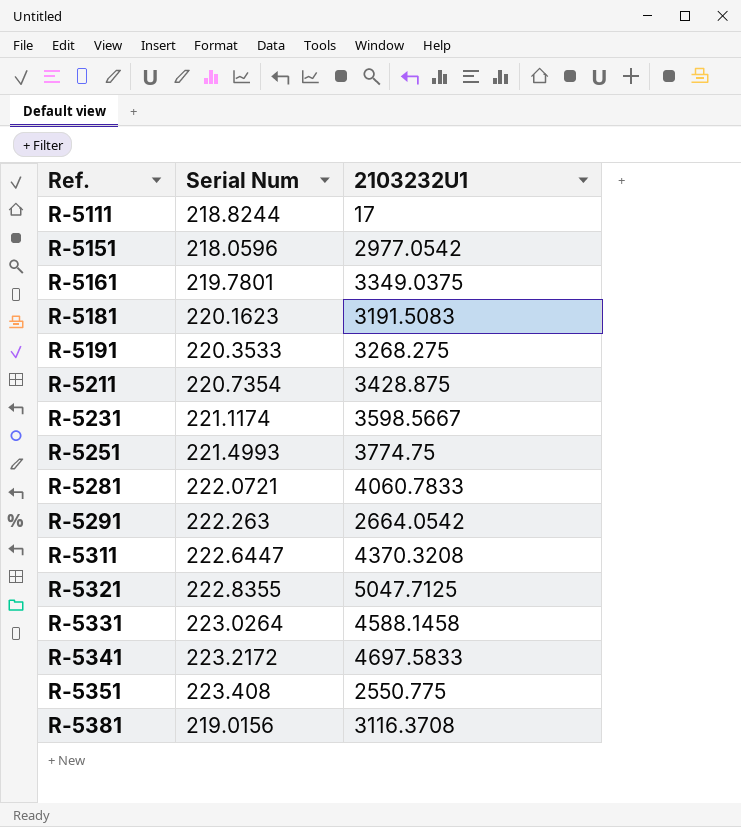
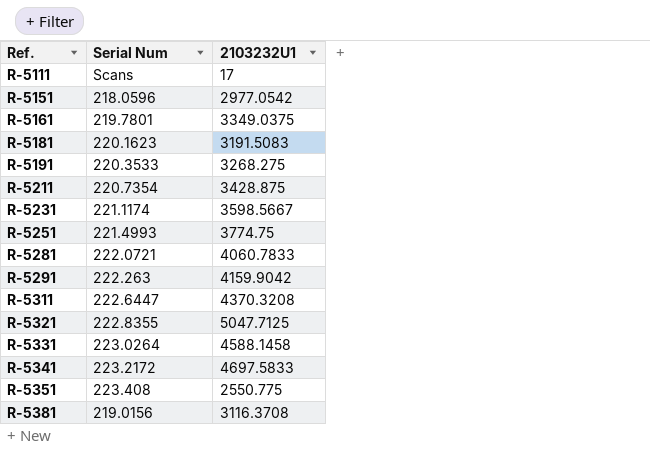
R-5111 | Serial Num: 218.8244 -> Scans
R-5291 | 2103232U1: 2664.0542 -> 4159.9042

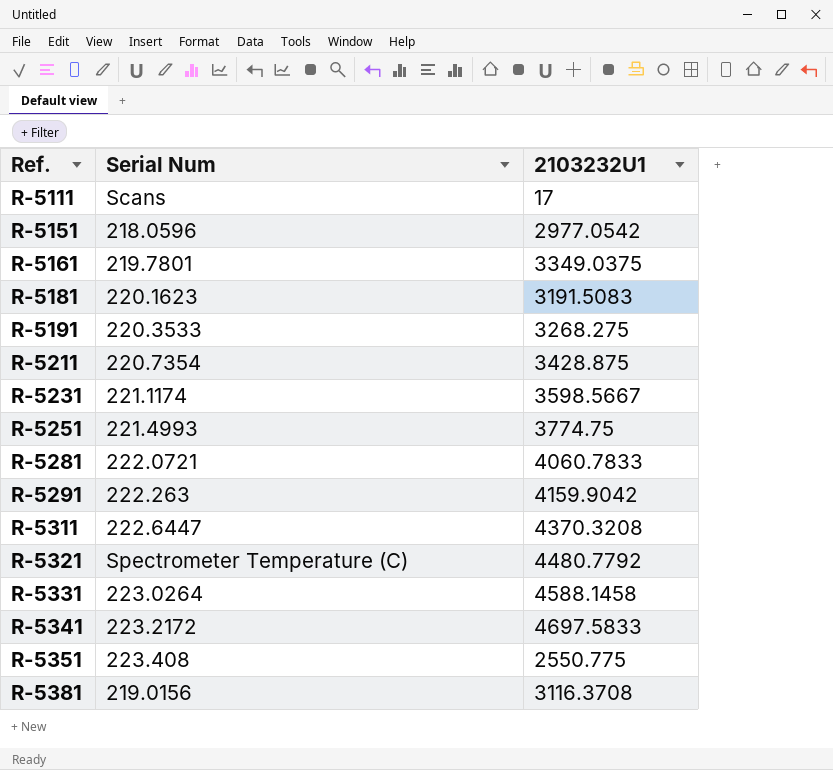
R-5321 | Serial Num: 222.8355 -> Spectrometer Temperature (C)
R-5321 | 2103232U1: 5047.7125 -> 4480.7792

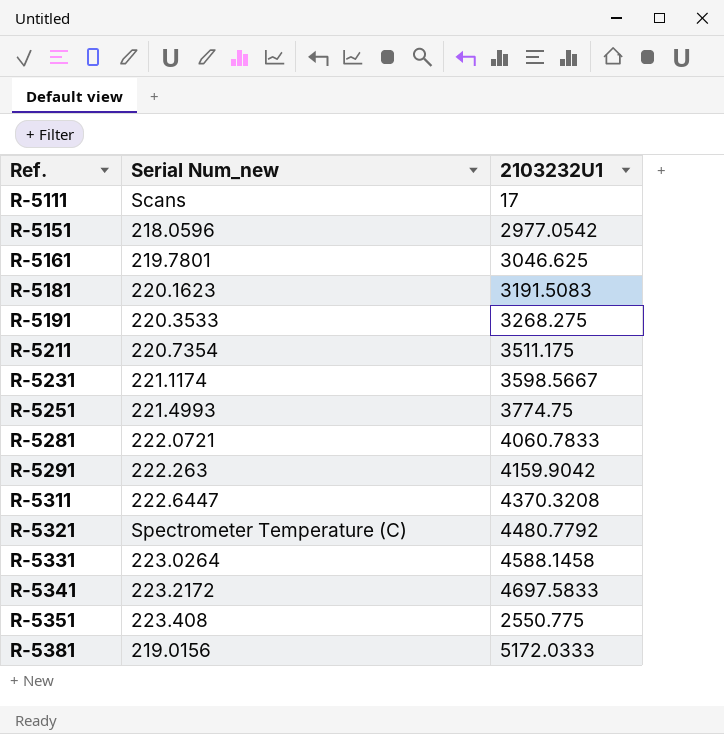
column name: Serial Num -> Serial Num_new
R-5161 | 2103232U1: 3349.0375 -> 3046.625
R-5211 | 2103232U1: 3428.875 -> 3511.175
R-5381 | 2103232U1: 3116.3708 -> 5172.0333

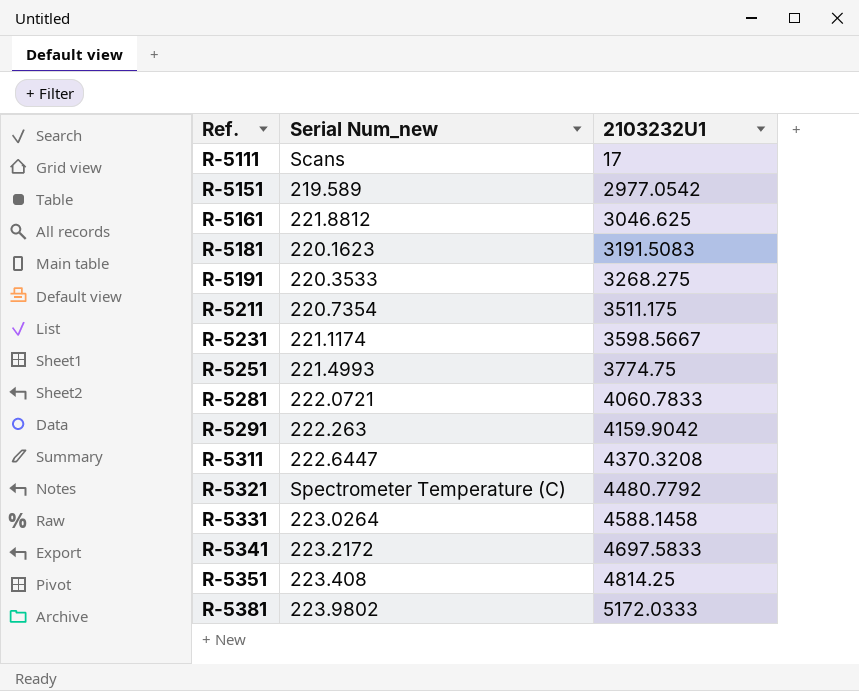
R-5151 | Serial Num_new: 218.0596 -> 219.589
R-5161 | Serial Num_new: 219.7801 -> 221.8812
R-5351 | 2103232U1: 2550.775 -> 4814.25
R-5381 | Serial Num_new: 219.0156 -> 223.9802

